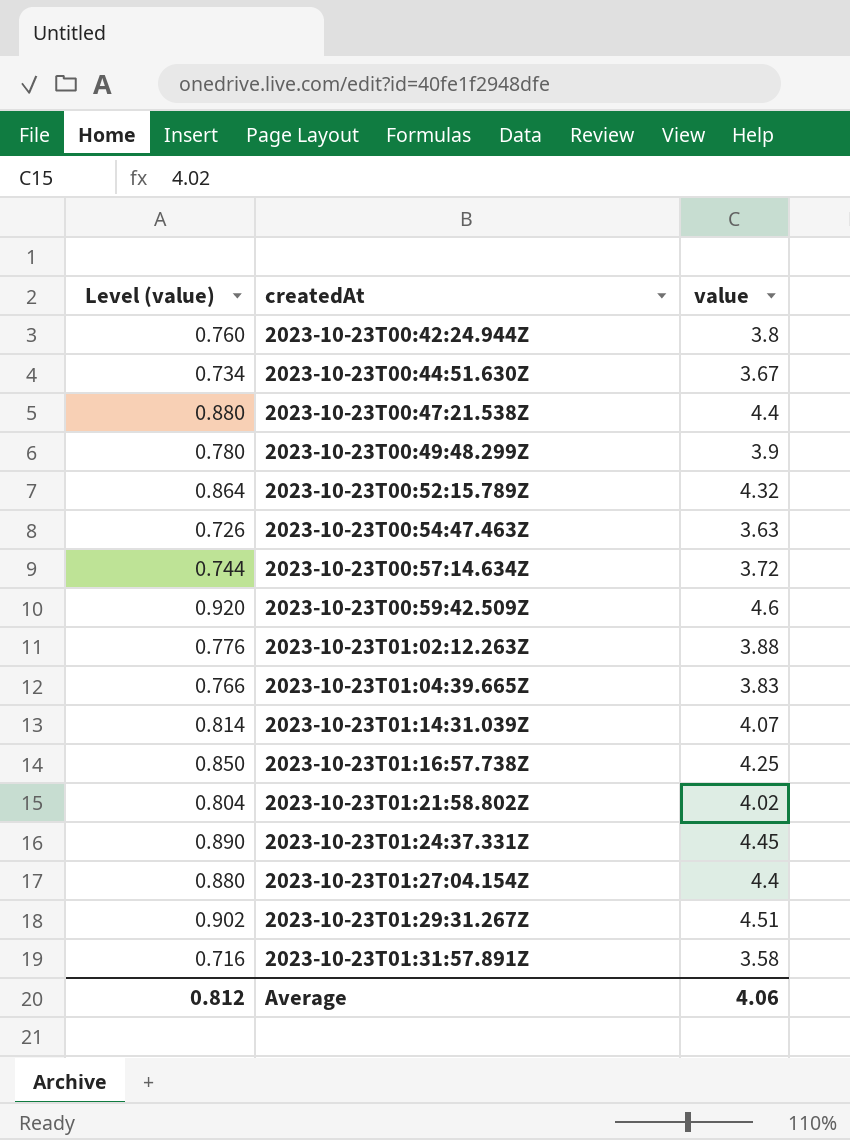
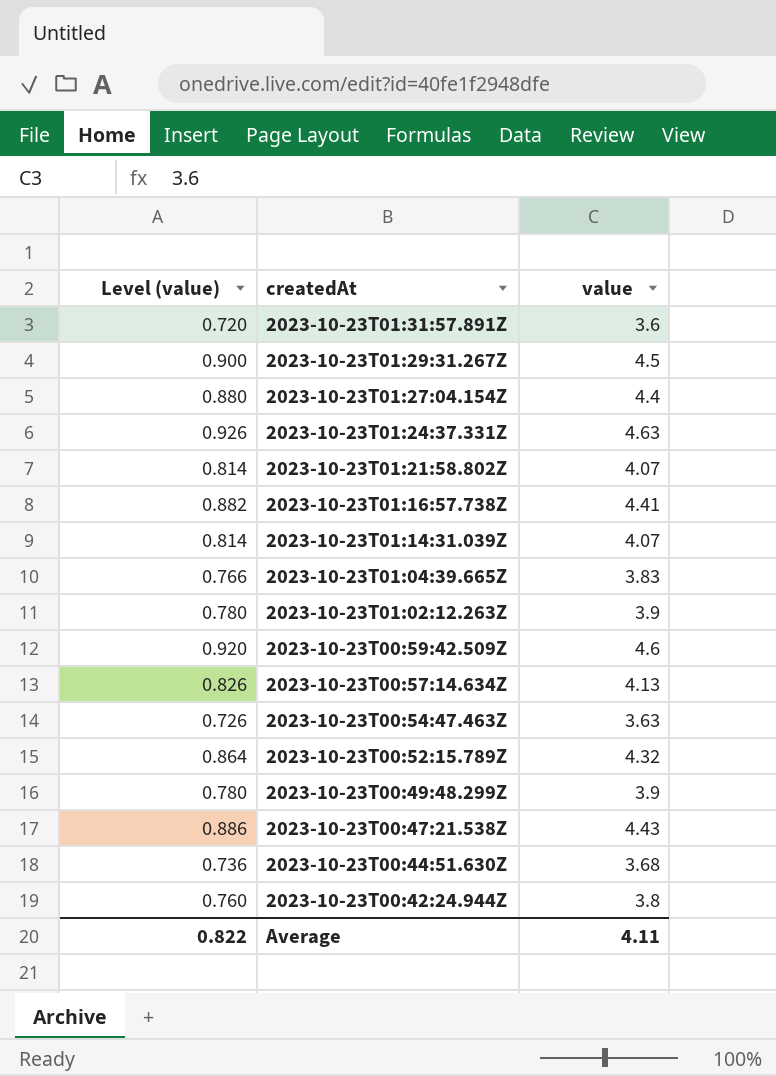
row order: createdAt ascending -> createdAt descending
2023-10-23T01:31:57.891Z | Level (value): 0.716 -> 0.720
2023-10-23T01:31:57.891Z | value: 3.58 -> 3.6
2023-10-23T01:29:31.267Z | Level (value): 0.902 -> 0.900
2023-10-23T01:29:31.267Z | value: 4.51 -> 4.5
2023-10-23T01:24:37.331Z | Level (value): 0.890 -> 0.926
2023-10-23T01:24:37.331Z | value: 4.45 -> 4.63
2023-10-23T01:21:58.802Z | Level (value): 0.804 -> 0.814
2023-10-23T01:21:58.802Z | value: 4.02 -> 4.07
2023-10-23T01:16:57.738Z | Level (value): 0.850 -> 0.882
2023-10-23T01:16:57.738Z | value: 4.25 -> 4.41
2023-10-23T01:02:12.263Z | Level (value): 0.776 -> 0.780
2023-10-23T01:02:12.263Z | value: 3.88 -> 3.9
2023-10-23T00:57:14.634Z | Level (value): 0.744 -> 0.826
2023-10-23T00:57:14.634Z | value: 3.72 -> 4.13
2023-10-23T00:47:21.538Z | Level (value): 0.880 -> 0.886
2023-10-23T00:47:21.538Z | value: 4.4 -> 4.43
2023-10-23T00:44:51.630Z | Level (value): 0.734 -> 0.736
2023-10-23T00:44:51.630Z | value: 3.67 -> 3.68
Average | Level (value): 0.812 -> 0.822
Average | value: 4.06 -> 4.11

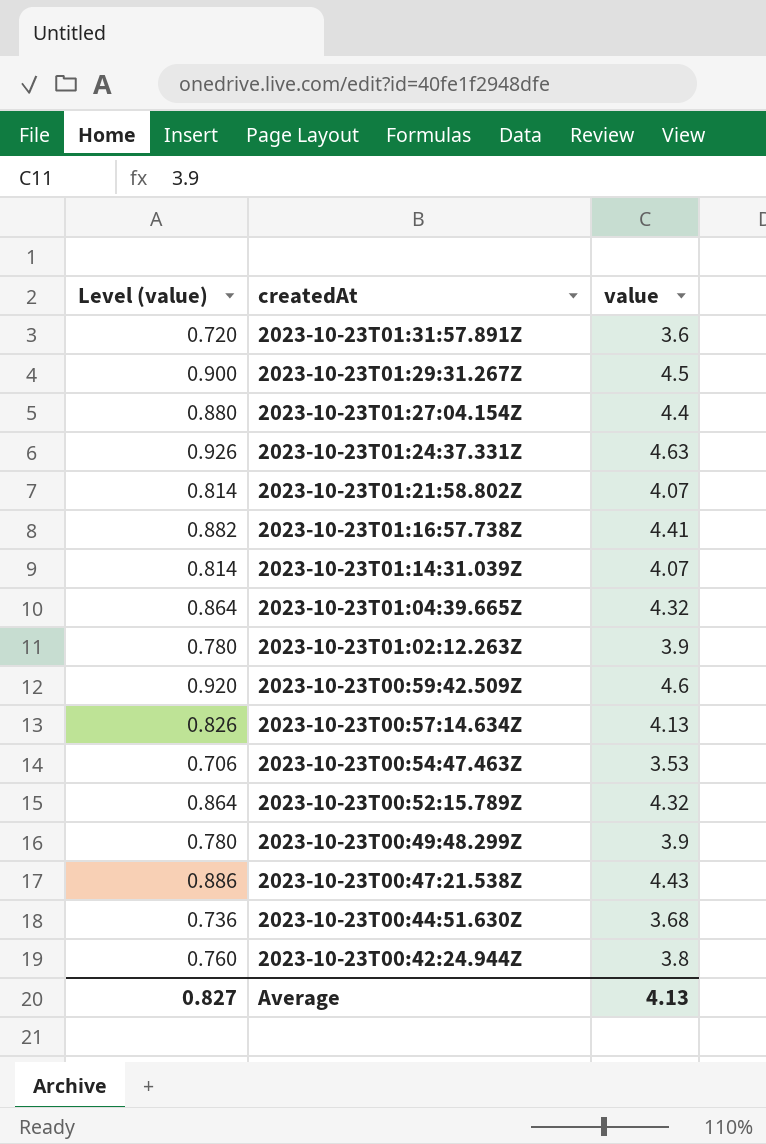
2023-10-23T01:04:39.665Z | Level (value): 0.766 -> 0.864
2023-10-23T01:04:39.665Z | value: 3.83 -> 4.32
2023-10-23T00:54:47.463Z | Level (value): 0.726 -> 0.706
2023-10-23T00:54:47.463Z | value: 3.63 -> 3.53
Average | Level (value): 0.822 -> 0.827
Average | value: 4.11 -> 4.13

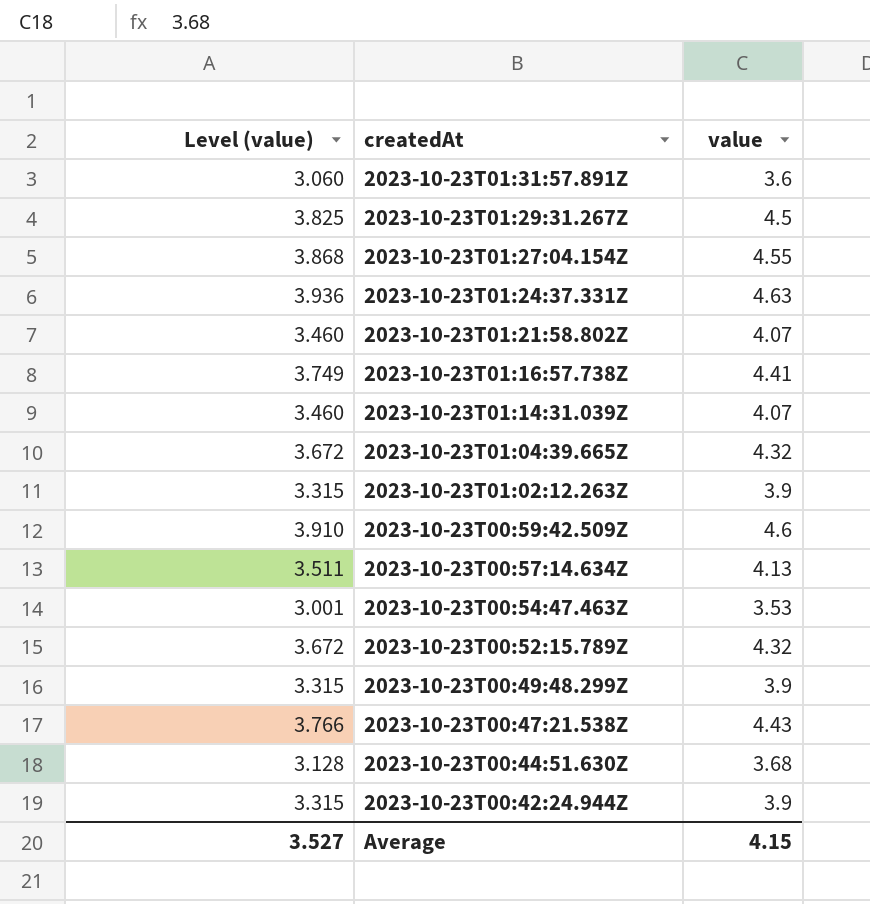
column Level (value) | formula: [value] * 0.2 -> [value] * 0.85
2023-10-23T01:27:04.154Z | value: 4.4 -> 4.55
2023-10-23T00:42:24.944Z | value: 3.8 -> 3.9
Average | Level (value): 0.827 -> 3.527
Average | value: 4.13 -> 4.15

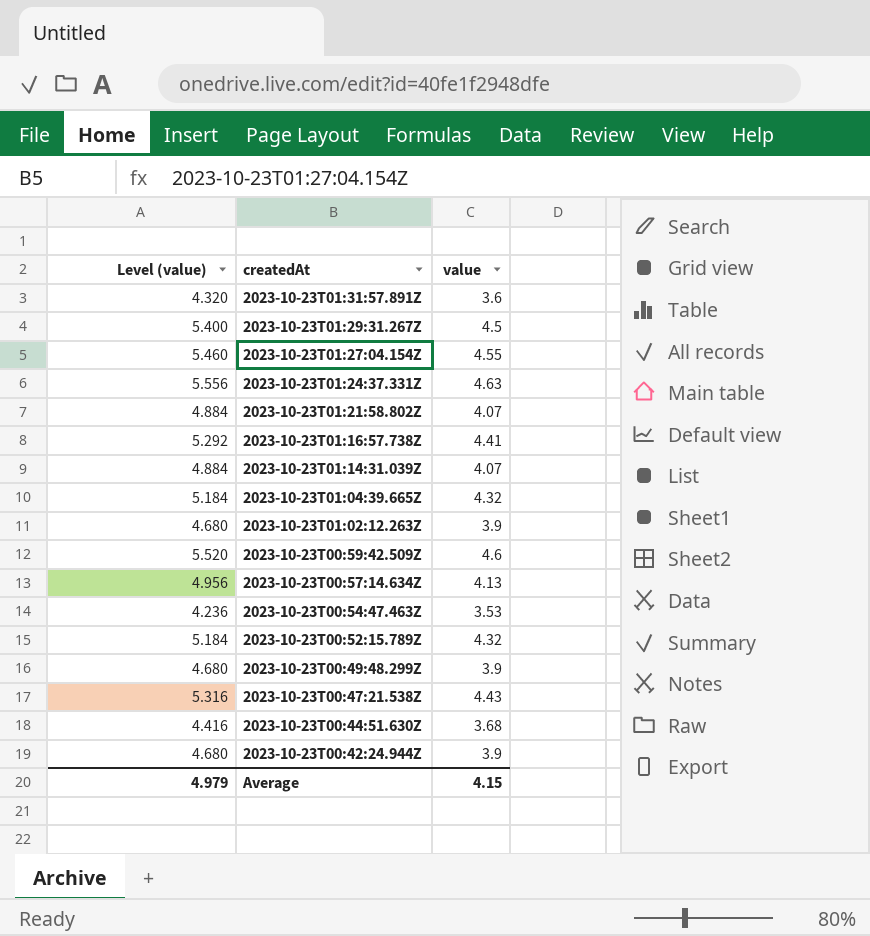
column Level (value) | formula: [value] * 0.85 -> [value] * 1.2
Average | Level (value): 3.527 -> 4.979

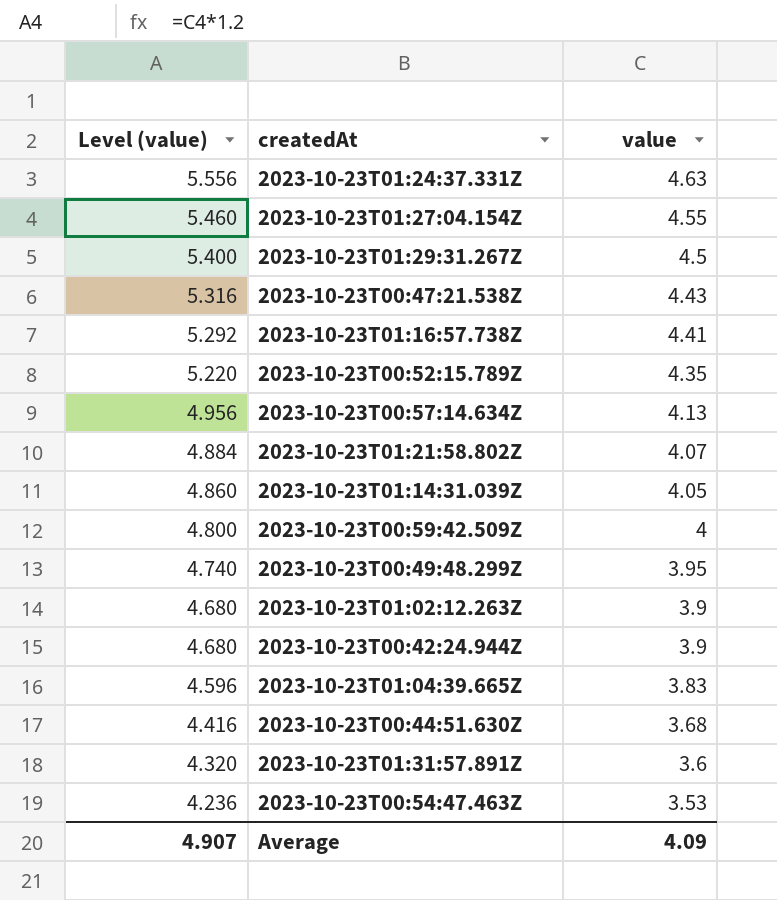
row order: createdAt descending -> Level (value) descending
2023-10-23T00:52:15.789Z | Level (value): 5.184 -> 5.220
2023-10-23T00:52:15.789Z | value: 4.32 -> 4.35
2023-10-23T01:14:31.039Z | Level (value): 4.884 -> 4.860
2023-10-23T01:14:31.039Z | value: 4.07 -> 4.05
2023-10-23T00:59:42.509Z | Level (value): 5.520 -> 4.800
2023-10-23T00:59:42.509Z | value: 4.6 -> 4
2023-10-23T00:49:48.299Z | Level (value): 4.680 -> 4.740
2023-10-23T00:49:48.299Z | value: 3.9 -> 3.95
2023-10-23T01:04:39.665Z | Level (value): 5.184 -> 4.596
2023-10-23T01:04:39.665Z | value: 4.32 -> 3.83
Average | Level (value): 4.979 -> 4.907
Average | value: 4.15 -> 4.09

